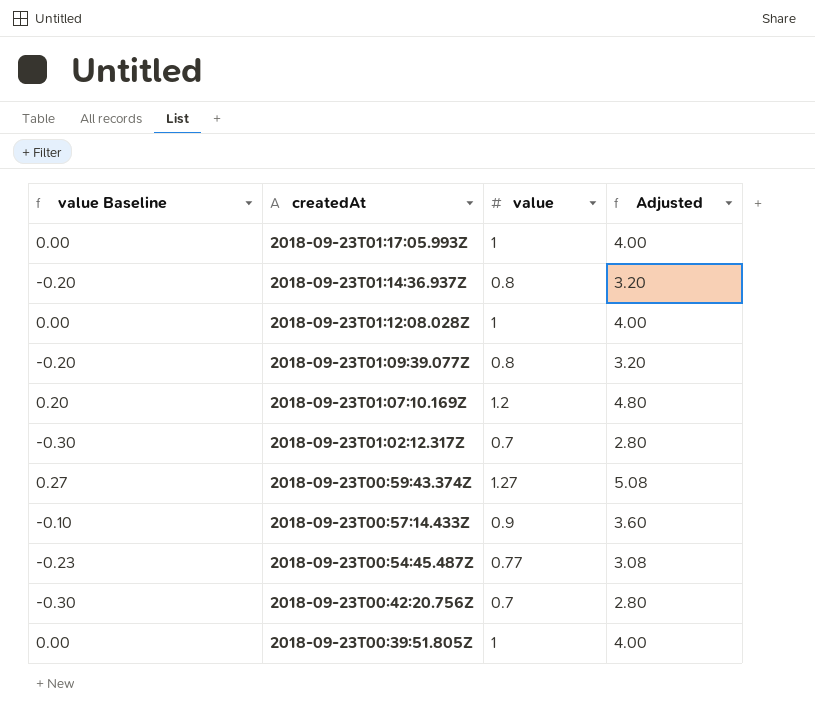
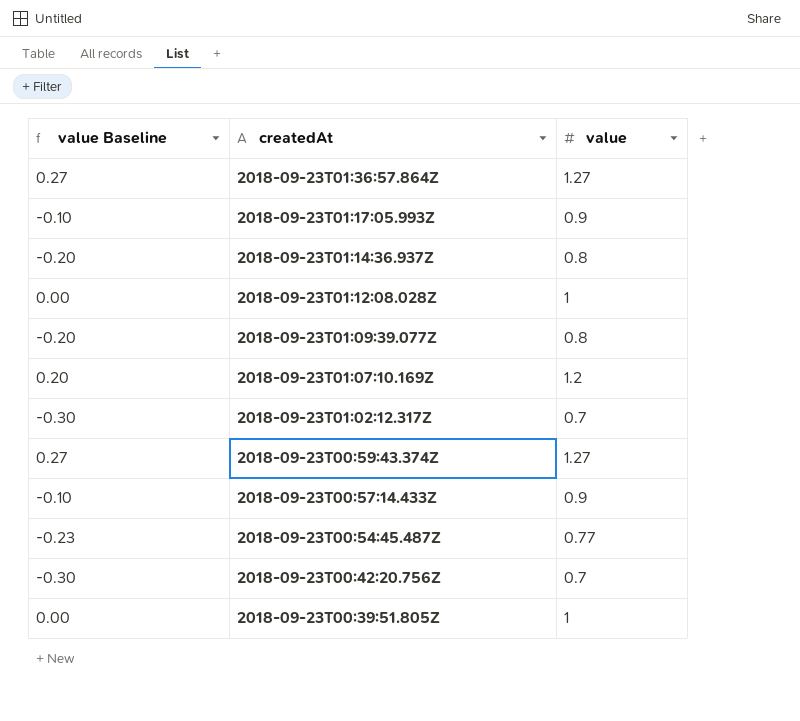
column Adjusted | formula: [value] * 4 -> none
row 2018-09-23T01:36:57.864Z: none -> 0.27 | 1.27
2018-09-23T01:17:05.993Z | value Baseline: 0.00 -> -0.10
2018-09-23T01:17:05.993Z | value: 1 -> 0.9

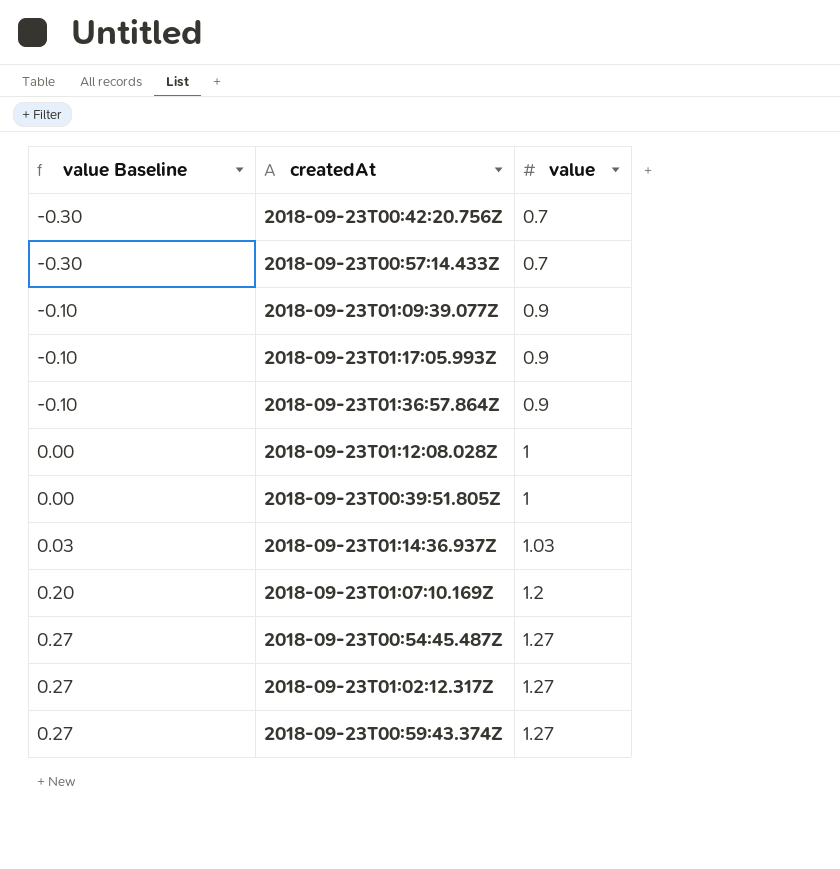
row order: createdAt descending -> value Baseline ascending
2018-09-23T00:57:14.433Z | value Baseline: -0.10 -> -0.30
2018-09-23T00:57:14.433Z | value: 0.9 -> 0.7
2018-09-23T01:09:39.077Z | value Baseline: -0.20 -> -0.10
2018-09-23T01:09:39.077Z | value: 0.8 -> 0.9
2018-09-23T01:36:57.864Z | value Baseline: 0.27 -> -0.10
2018-09-23T01:36:57.864Z | value: 1.27 -> 0.9
2018-09-23T01:14:36.937Z | value Baseline: -0.20 -> 0.03
2018-09-23T01:14:36.937Z | value: 0.8 -> 1.03
2018-09-23T00:54:45.487Z | value Baseline: -0.23 -> 0.27
2018-09-23T00:54:45.487Z | value: 0.77 -> 1.27
2018-09-23T01:02:12.317Z | value Baseline: -0.30 -> 0.27
2018-09-23T01:02:12.317Z | value: 0.7 -> 1.27

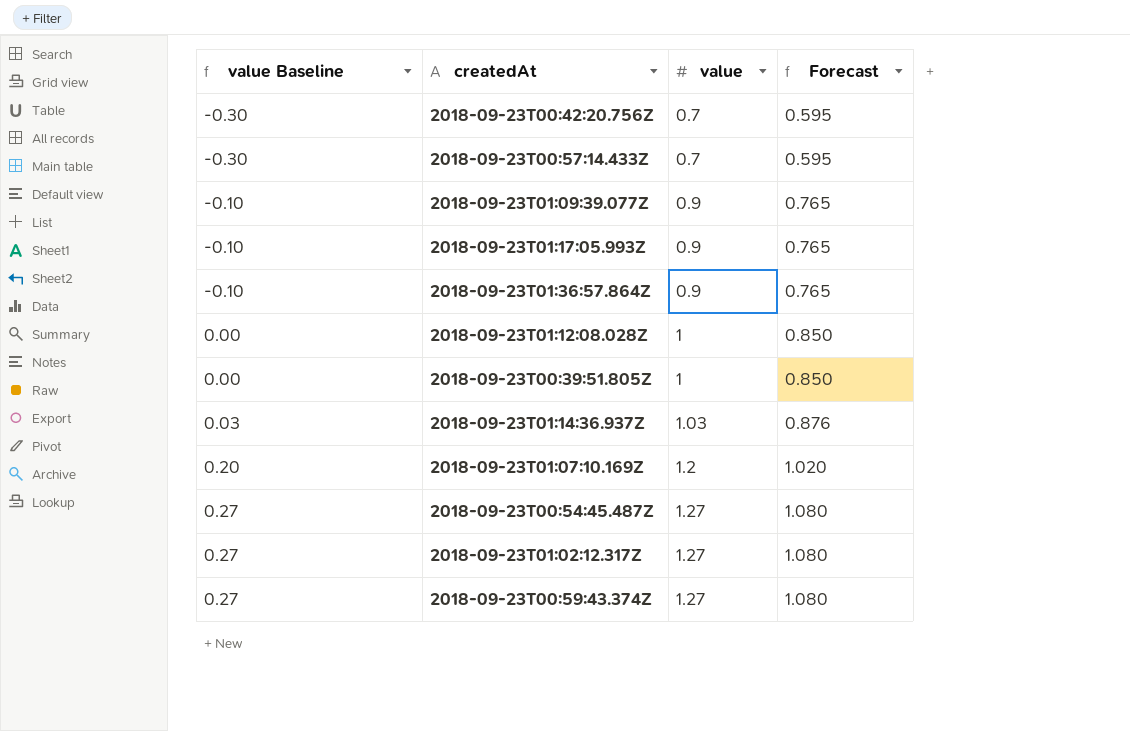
column Forecast | formula: none -> [value] * 0.85

